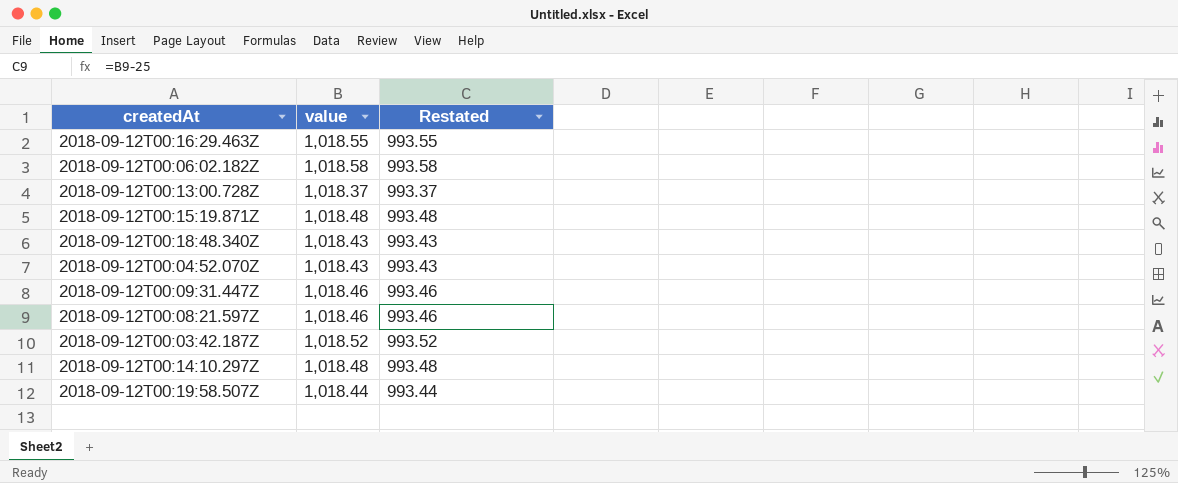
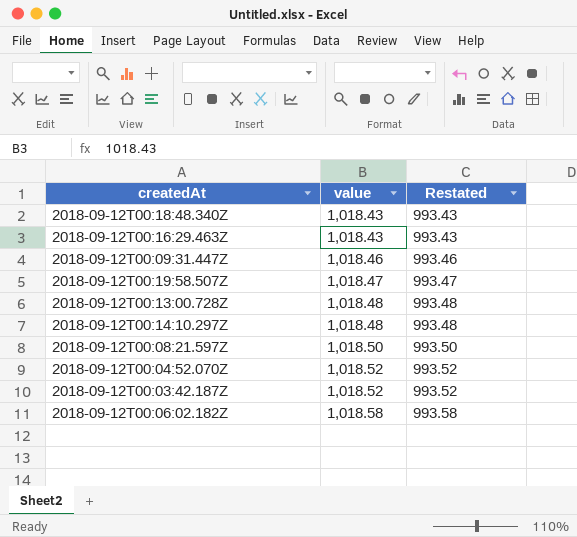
row order: none -> value ascending
row 2018-09-12T00:15:19.871Z: 1,018.48 | 993.48 -> none
2018-09-12T00:16:29.463Z | value: 1,018.55 -> 1,018.43
2018-09-12T00:16:29.463Z | Restated: 993.55 -> 993.43
2018-09-12T00:19:58.507Z | value: 1,018.44 -> 1,018.47
2018-09-12T00:19:58.507Z | Restated: 993.44 -> 993.47
2018-09-12T00:13:00.728Z | value: 1,018.37 -> 1,018.48
2018-09-12T00:13:00.728Z | Restated: 993.37 -> 993.48
2018-09-12T00:08:21.597Z | value: 1,018.46 -> 1,018.50
2018-09-12T00:08:21.597Z | Restated: 993.46 -> 993.50
2018-09-12T00:04:52.070Z | value: 1,018.43 -> 1,018.52
2018-09-12T00:04:52.070Z | Restated: 993.43 -> 993.52

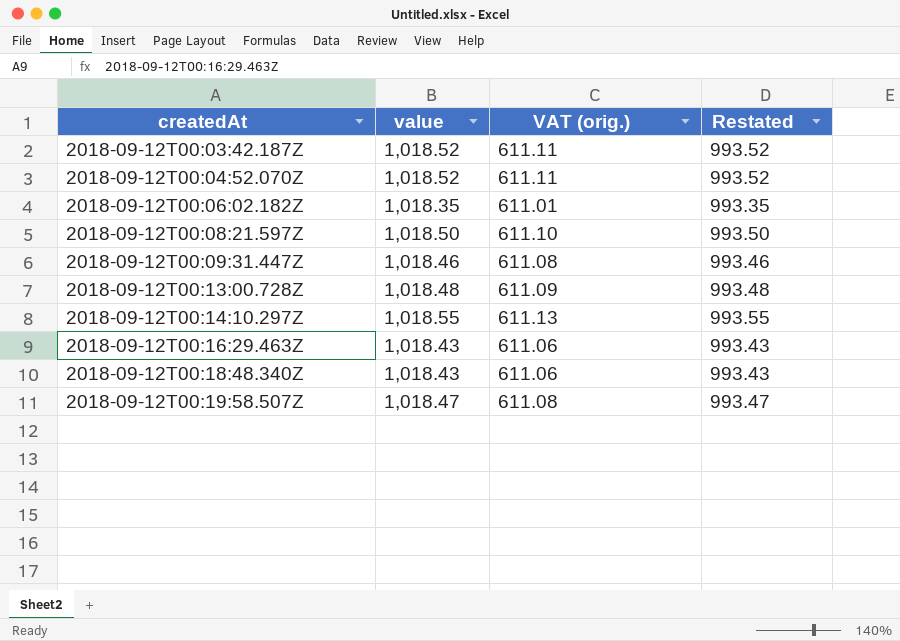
row order: value ascending -> createdAt ascending
column VAT (orig.) | formula: none -> [value] * 0.6
2018-09-12T00:06:02.182Z | value: 1,018.58 -> 1,018.35
2018-09-12T00:06:02.182Z | Restated: 993.58 -> 993.35
2018-09-12T00:14:10.297Z | value: 1,018.48 -> 1,018.55
2018-09-12T00:14:10.297Z | Restated: 993.48 -> 993.55

